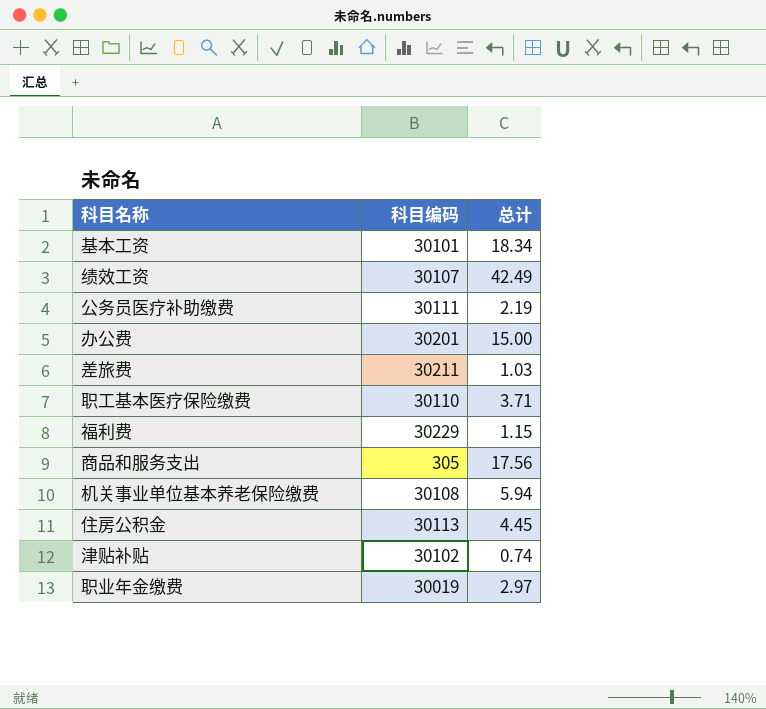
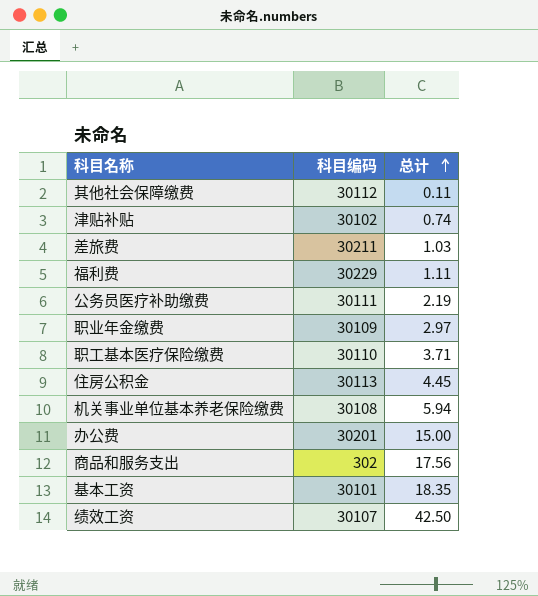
row order: none -> 总计 ascending
row 其他社会保障缴费: none -> 30112 | 0.11
福利费 | 总计: 1.15 -> 1.11
职业年金缴费 | 科目编码: 30019 -> 30109
商品和服务支出 | 科目编码: 305 -> 302
基本工资 | 总计: 18.34 -> 18.35
绩效工资 | 总计: 42.49 -> 42.50

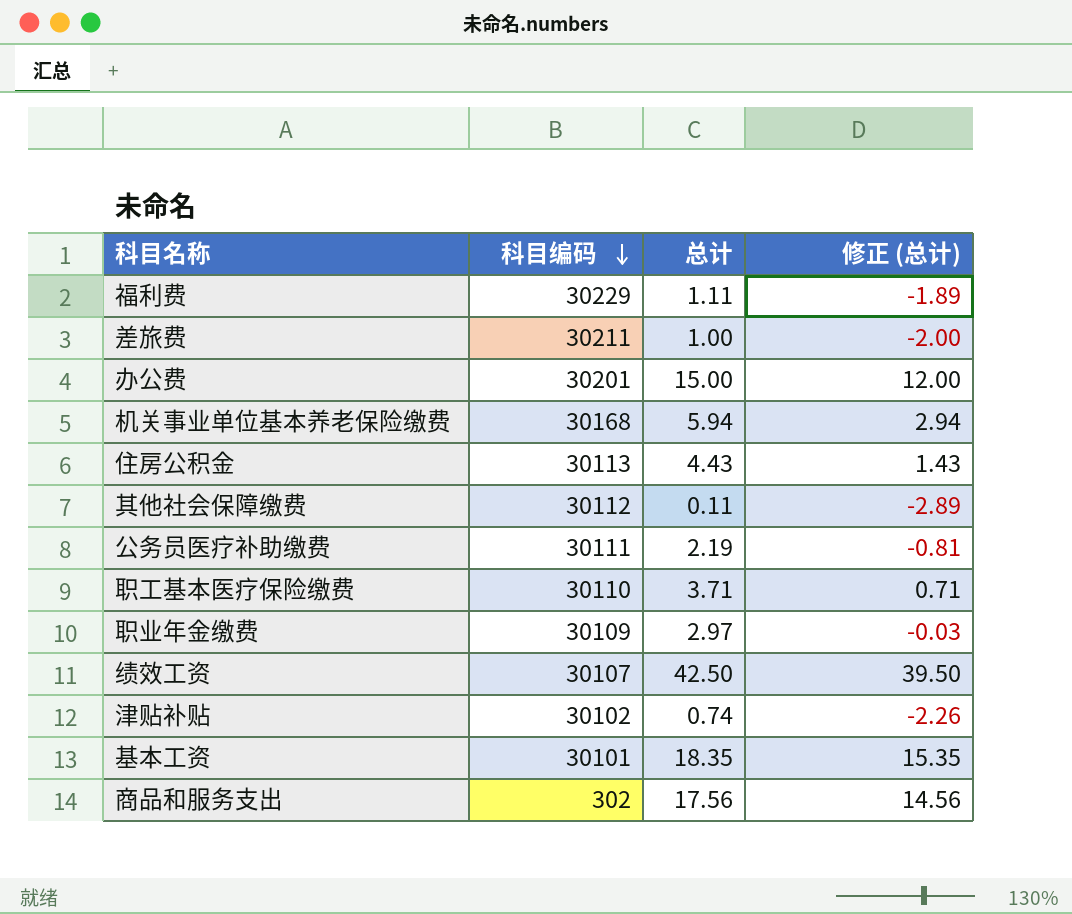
row order: 总计 ascending -> 科目编码 descending
column 修正 (总计) | formula: none -> [总计] - 3
差旅费 | 总计: 1.03 -> 1.00
机关事业单位基本养老保险缴费 | 科目编码: 30108 -> 30168
住房公积金 | 总计: 4.45 -> 4.43

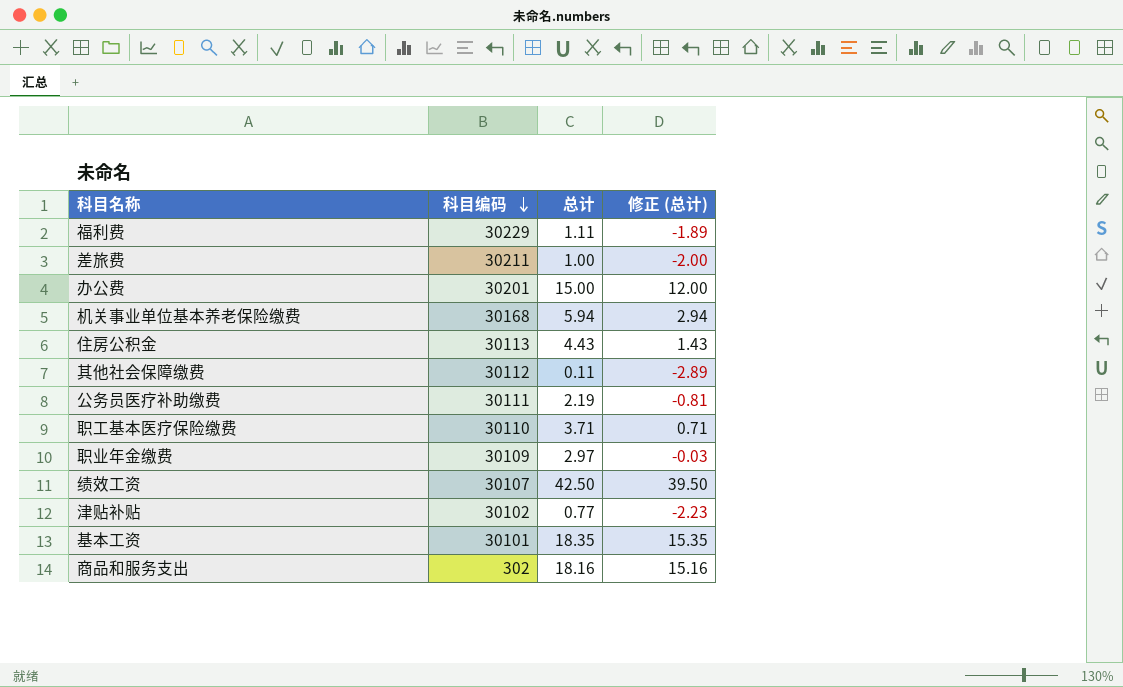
津贴补贴 | 总计: 0.74 -> 0.77
津贴补贴 | 修正 (总计): -2.26 -> -2.23
商品和服务支出 | 总计: 17.56 -> 18.16
商品和服务支出 | 修正 (总计): 14.56 -> 15.16

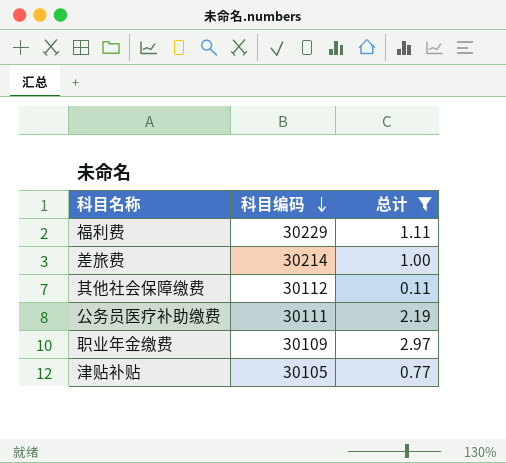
filter: none -> 总计 <= 2.97
column 修正 (总计) | formula: [总计] - 3 -> none
差旅费 | 科目编码: 30211 -> 30214
津贴补贴 | 科目编码: 30102 -> 30105

